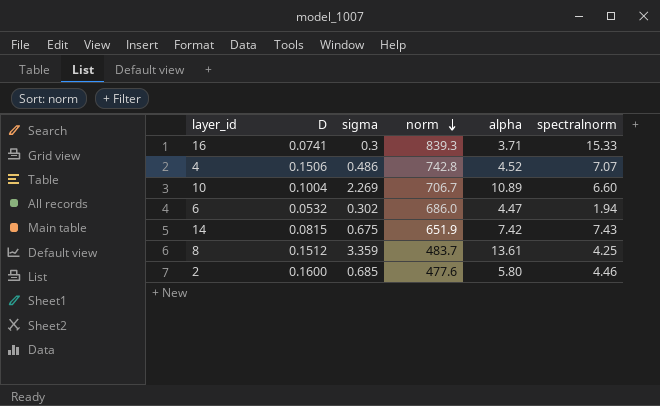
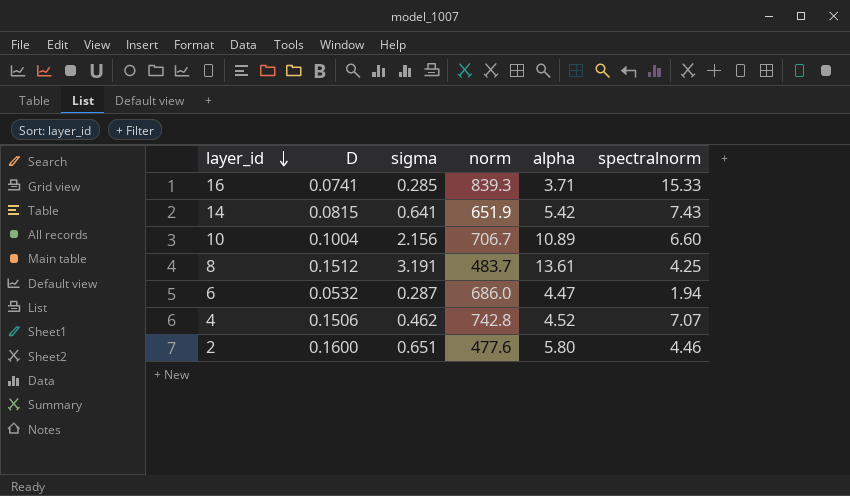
row order: norm descending -> layer_id descending
16 | sigma: 0.3 -> 0.285
14 | sigma: 0.675 -> 0.641
14 | alpha: 7.42 -> 5.42
10 | sigma: 2.269 -> 2.156
8 | sigma: 3.359 -> 3.191
6 | sigma: 0.302 -> 0.287
4 | sigma: 0.486 -> 0.462
2 | sigma: 0.685 -> 0.651

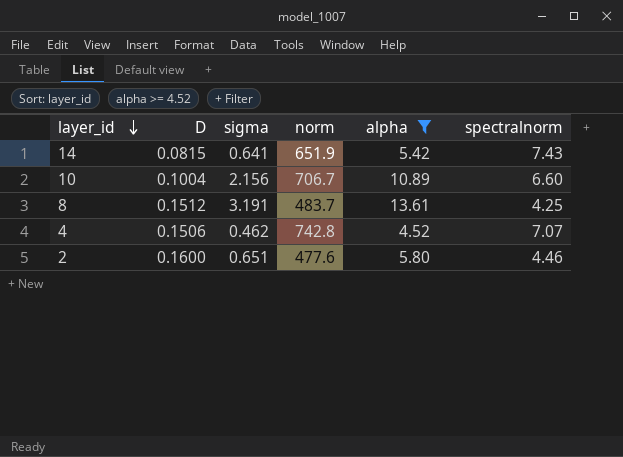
filter: none -> alpha >= 4.52

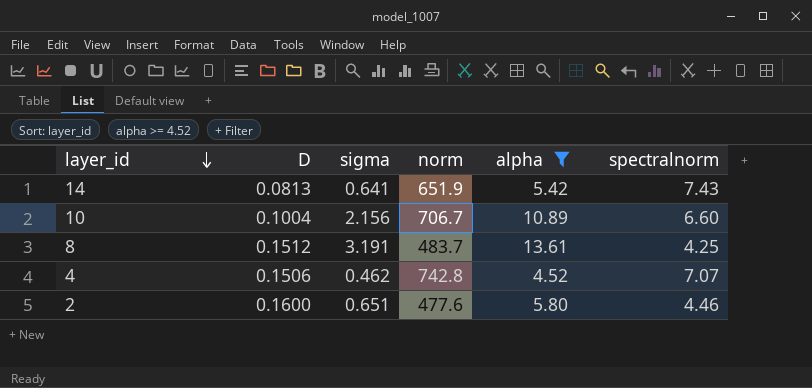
14 | D: 0.0815 -> 0.0813

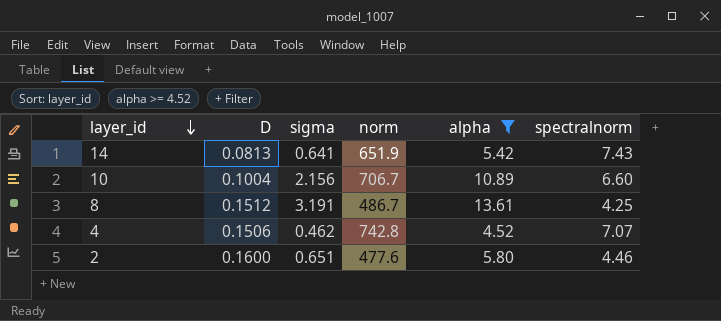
8 | norm: 483.7 -> 486.7

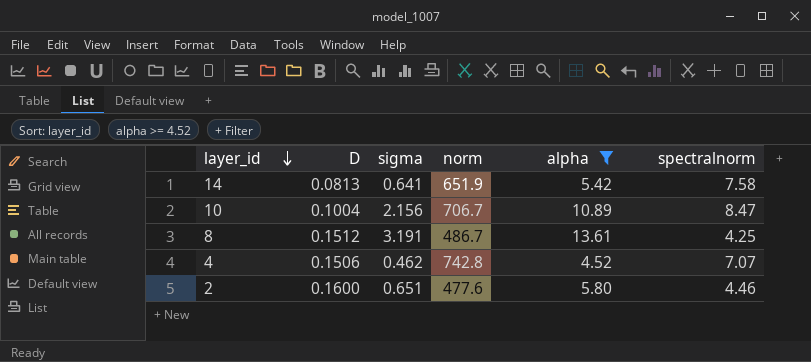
14 | spectralnorm: 7.43 -> 7.58
10 | spectralnorm: 6.60 -> 8.47

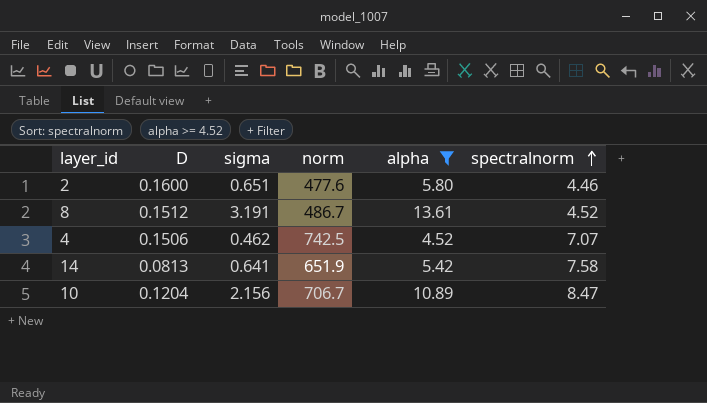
row order: layer_id descending -> spectralnorm ascending
8 | spectralnorm: 4.25 -> 4.52
4 | norm: 742.8 -> 742.5
10 | D: 0.1004 -> 0.1204

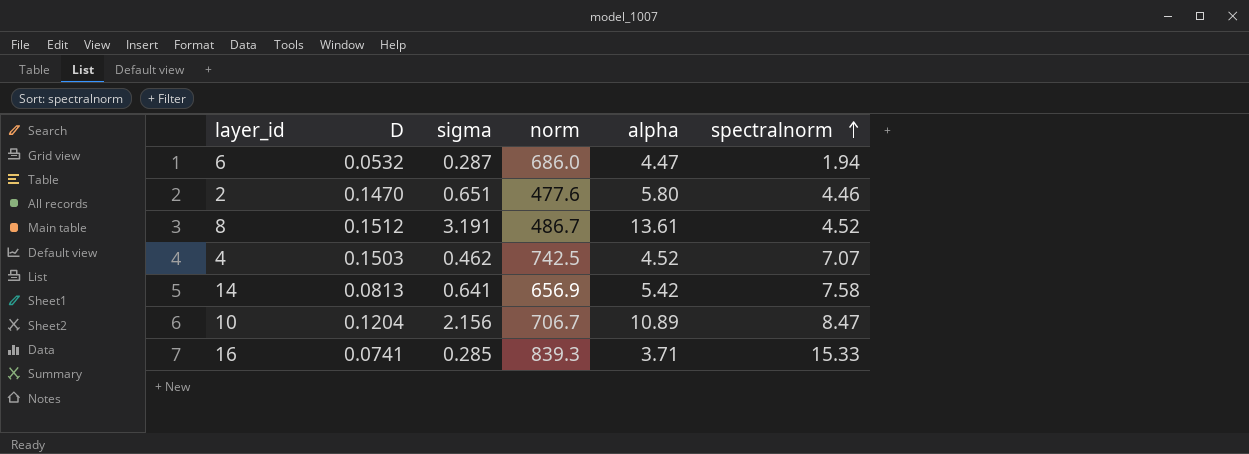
filter: alpha >= 4.52 -> none
2 | D: 0.1600 -> 0.1470
4 | D: 0.1506 -> 0.1503
14 | norm: 651.9 -> 656.9

